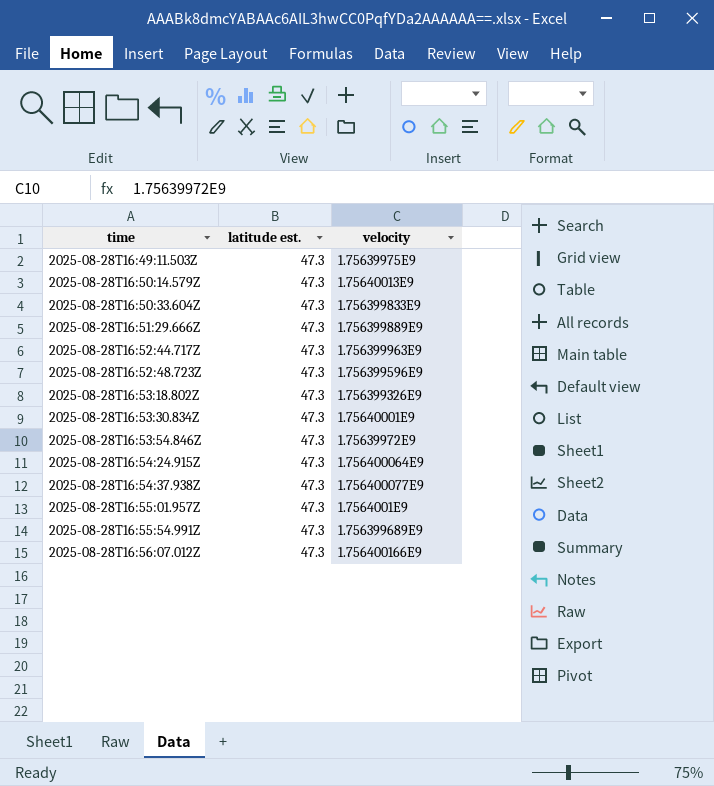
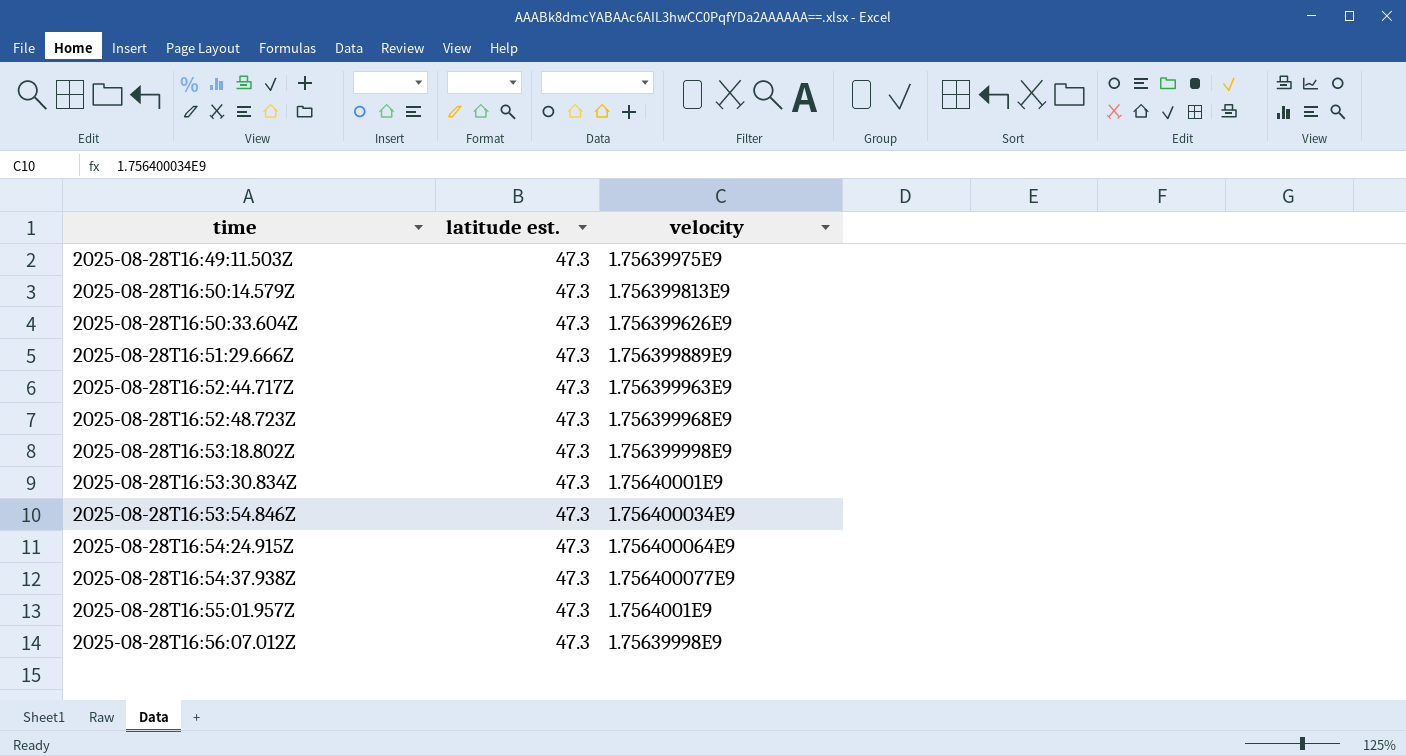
row 2025-08-28T16:55:54.991Z: 47.3 | 1.756399689E9 -> none
2025-08-28T16:50:14.579Z | velocity: 1.75640013E9 -> 1.756399813E9
2025-08-28T16:50:33.604Z | velocity: 1.756399833E9 -> 1.756399626E9
2025-08-28T16:52:48.723Z | velocity: 1.756399596E9 -> 1.756399968E9
2025-08-28T16:53:18.802Z | velocity: 1.756399326E9 -> 1.756399998E9
2025-08-28T16:53:54.846Z | velocity: 1.75639972E9 -> 1.756400034E9
2025-08-28T16:56:07.012Z | velocity: 1.756400166E9 -> 1.75639998E9

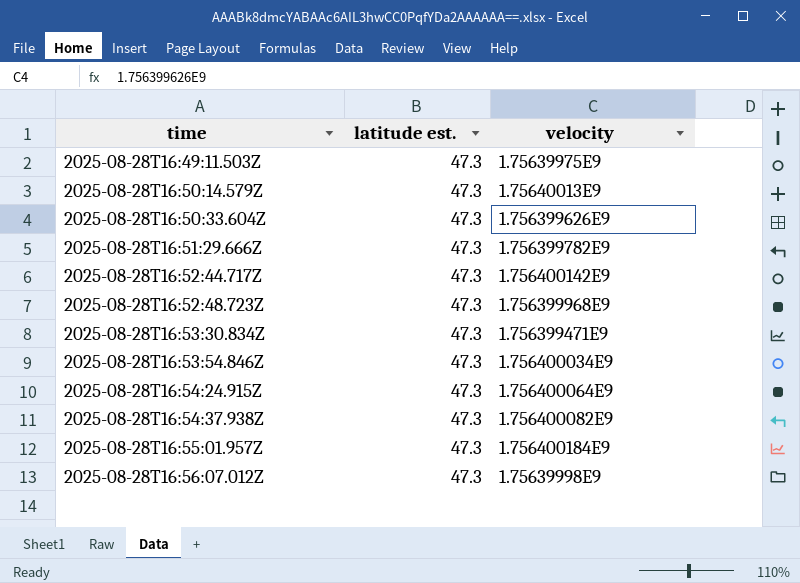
row 2025-08-28T16:53:18.802Z: 47.3 | 1.756399998E9 -> none
2025-08-28T16:50:14.579Z | velocity: 1.756399813E9 -> 1.75640013E9
2025-08-28T16:51:29.666Z | velocity: 1.756399889E9 -> 1.756399782E9
2025-08-28T16:52:44.717Z | velocity: 1.756399963E9 -> 1.756400142E9
2025-08-28T16:53:30.834Z | velocity: 1.75640001E9 -> 1.756399471E9
2025-08-28T16:54:37.938Z | velocity: 1.756400077E9 -> 1.756400082E9
2025-08-28T16:55:01.957Z | velocity: 1.7564001E9 -> 1.756400184E9

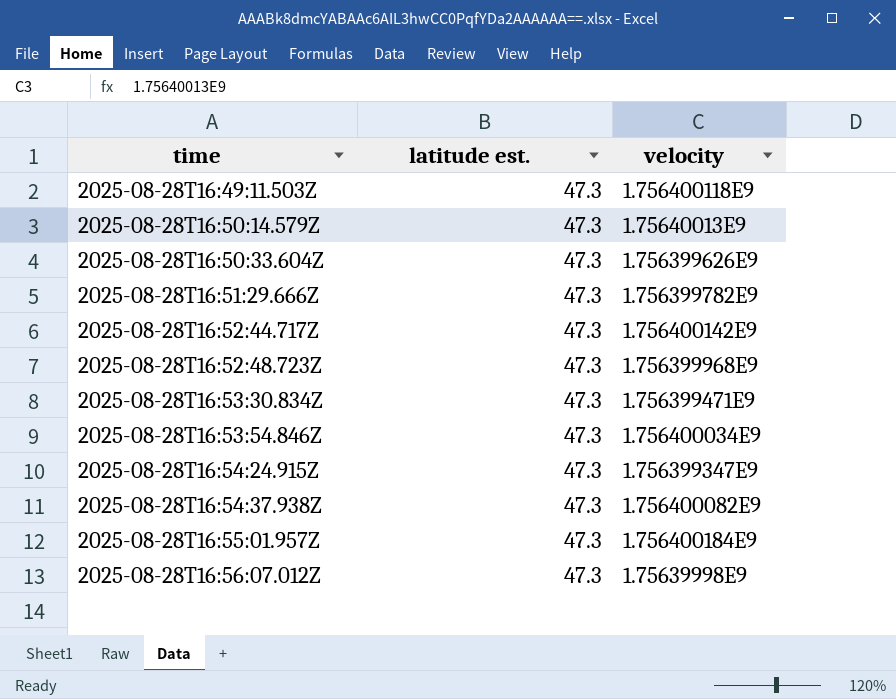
2025-08-28T16:49:11.503Z | velocity: 1.75639975E9 -> 1.756400118E9
2025-08-28T16:54:24.915Z | velocity: 1.756400064E9 -> 1.756399347E9

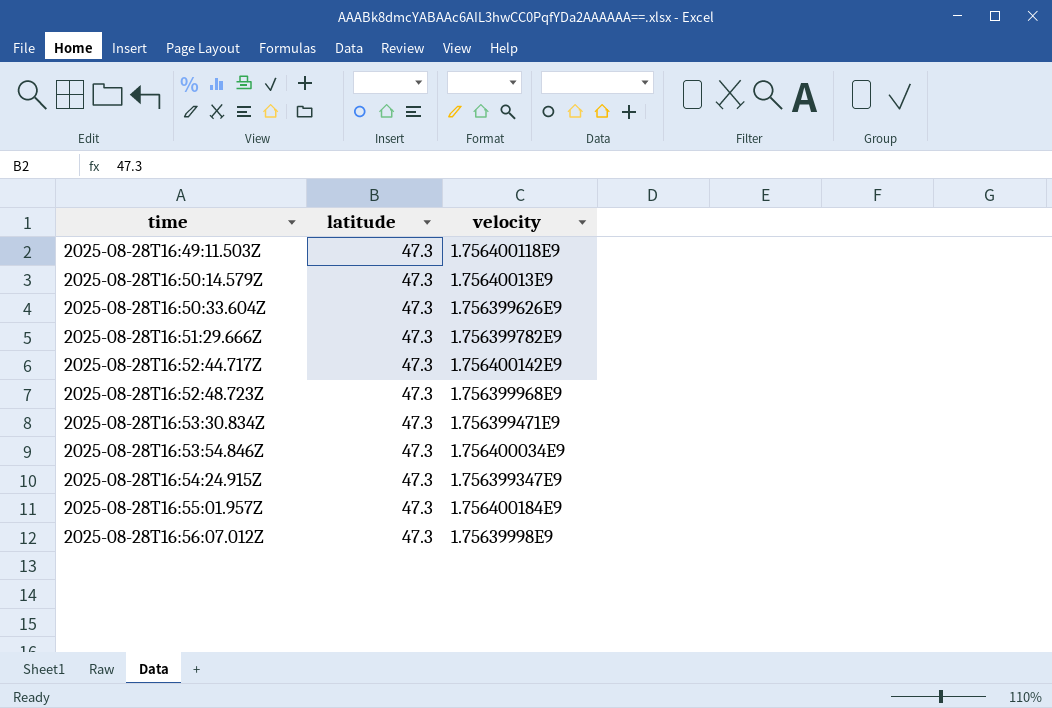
column name: latitude est. -> latitude
row 2025-08-28T16:54:37.938Z: 47.3 | 1.756400082E9 -> none

